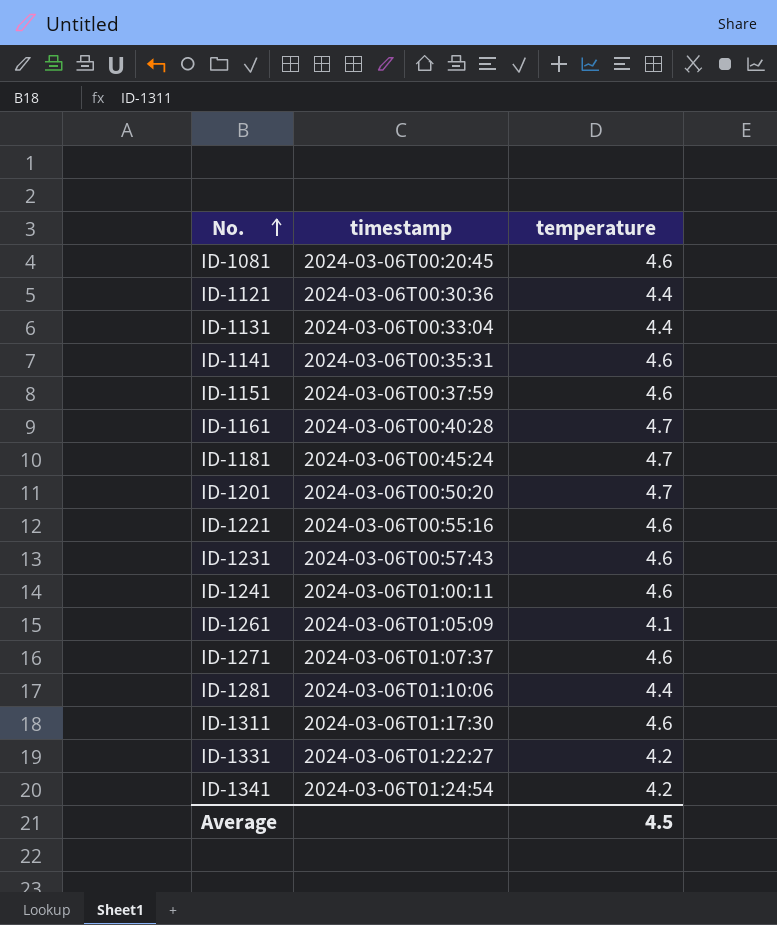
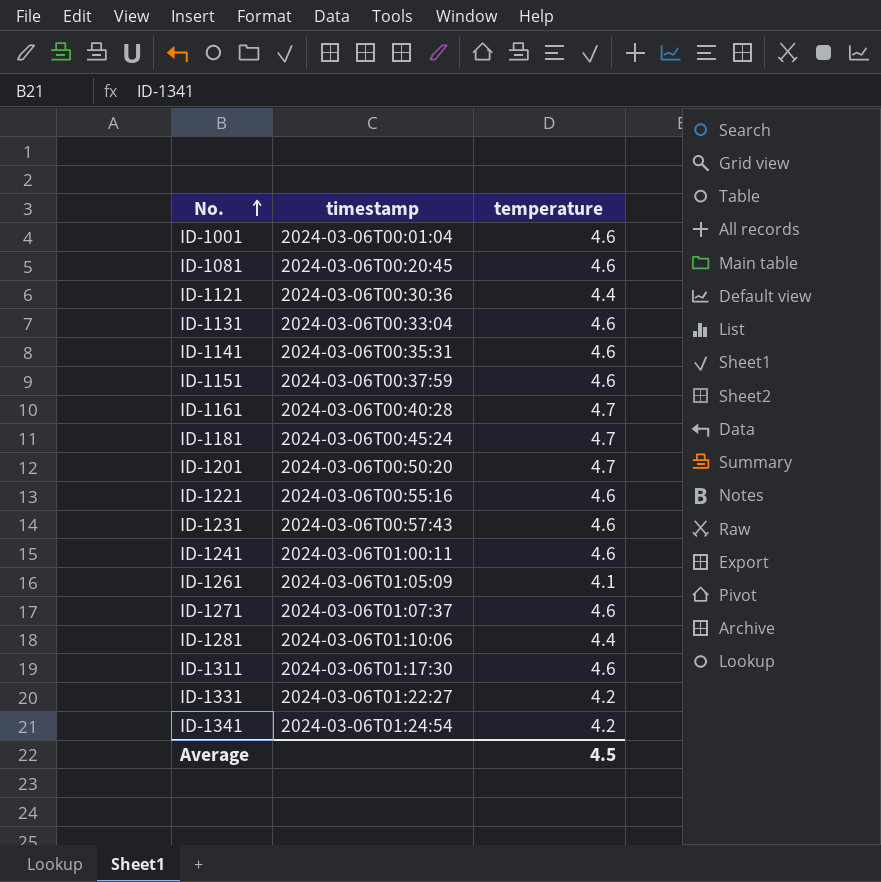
row ID-1001: none -> 2024-03-06T00:01:04 | 4.6
ID-1131 | temperature: 4.4 -> 4.6

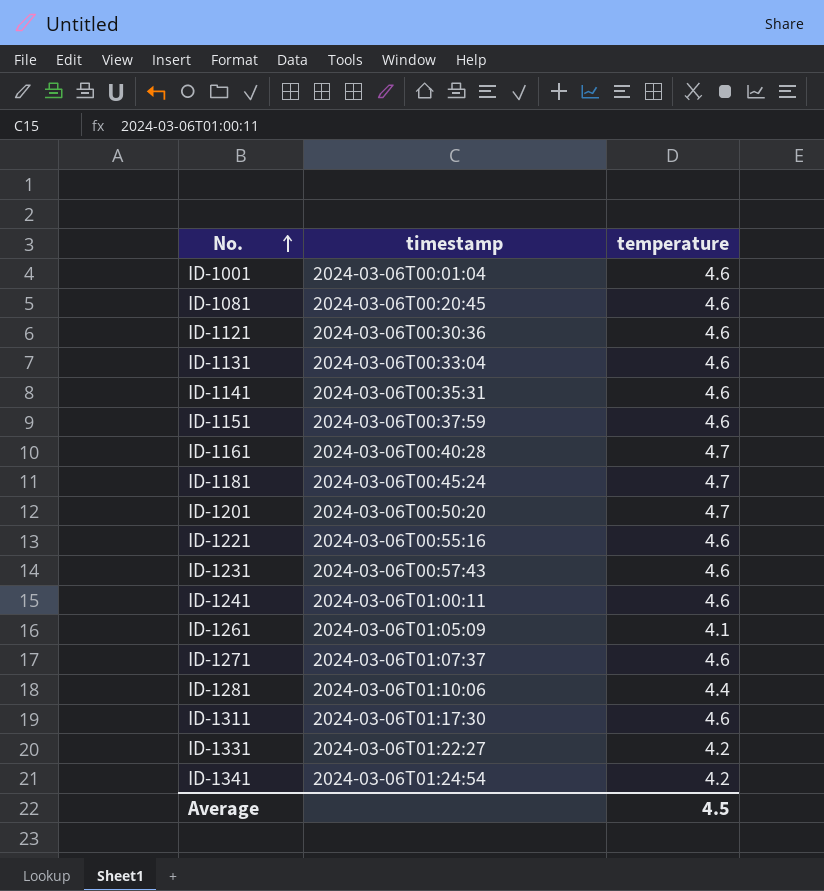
ID-1121 | temperature: 4.4 -> 4.6

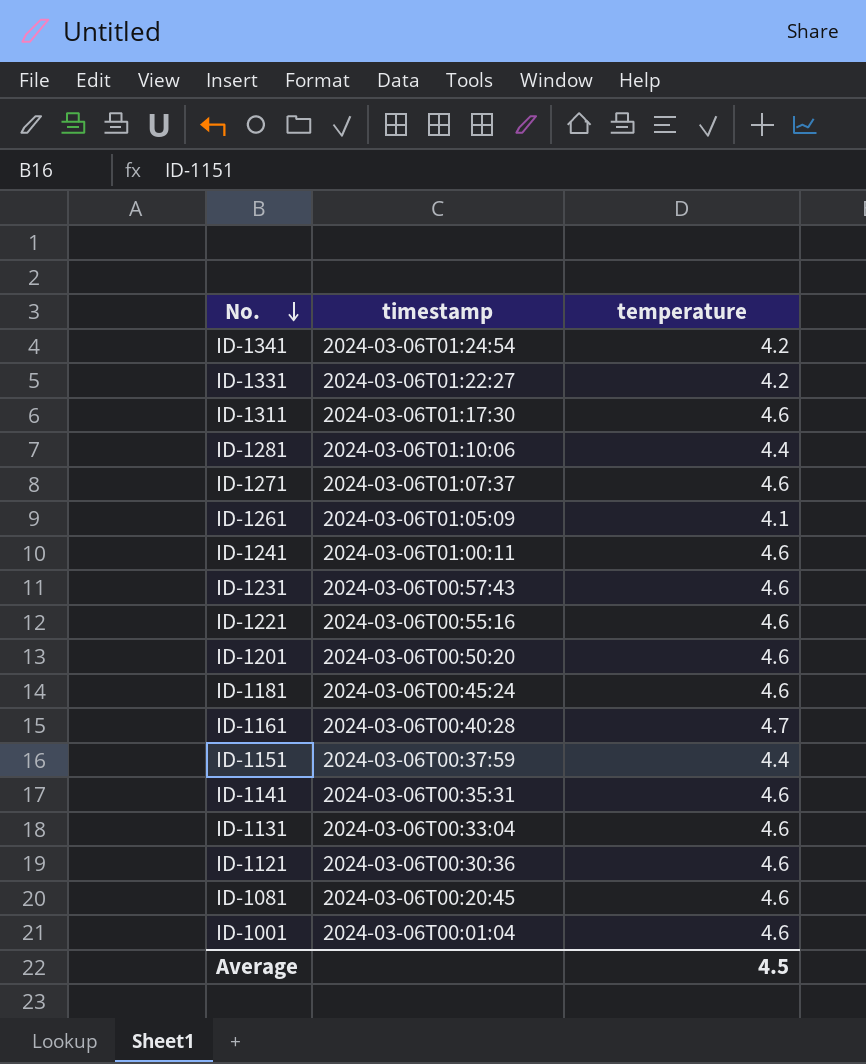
row order: No. ascending -> No. descending
ID-1201 | temperature: 4.7 -> 4.6
ID-1181 | temperature: 4.7 -> 4.6
ID-1151 | temperature: 4.6 -> 4.4

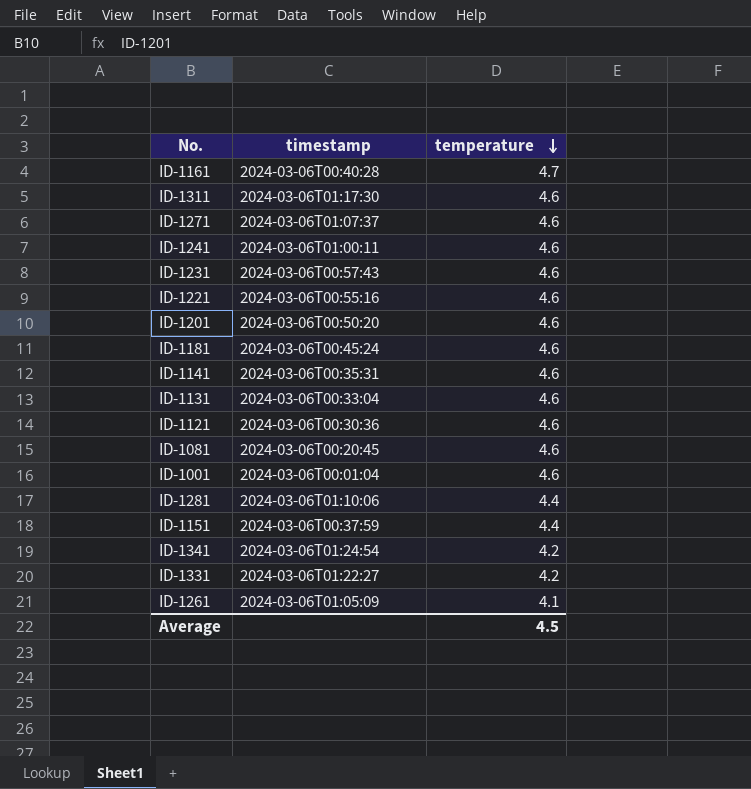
row order: No. descending -> temperature descending

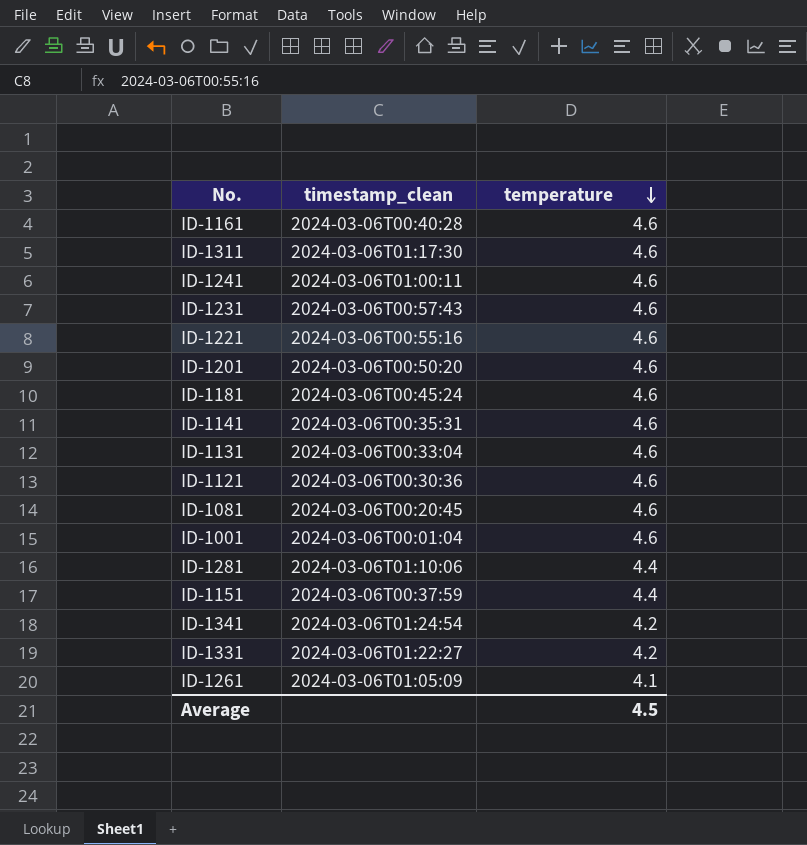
column name: timestamp -> timestamp_clean
row ID-1271: 2024-03-06T01:07:37 | 4.6 -> none
ID-1161 | temperature: 4.7 -> 4.6

